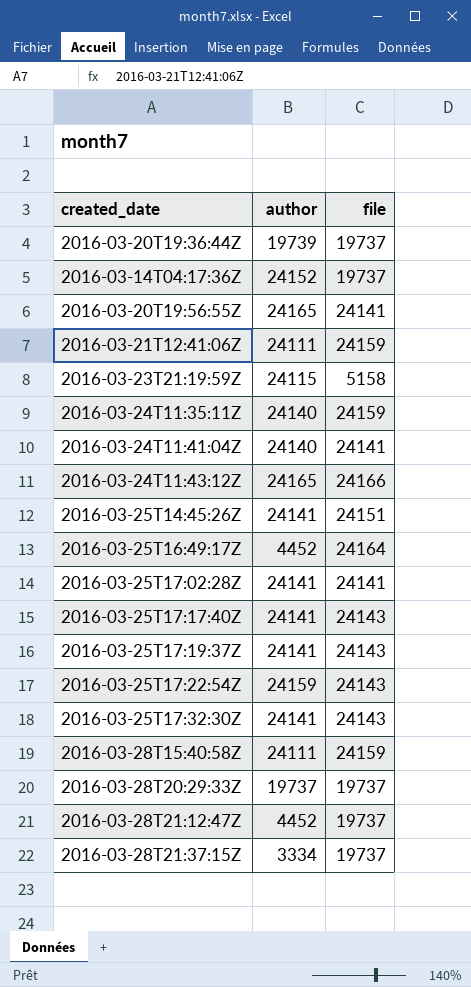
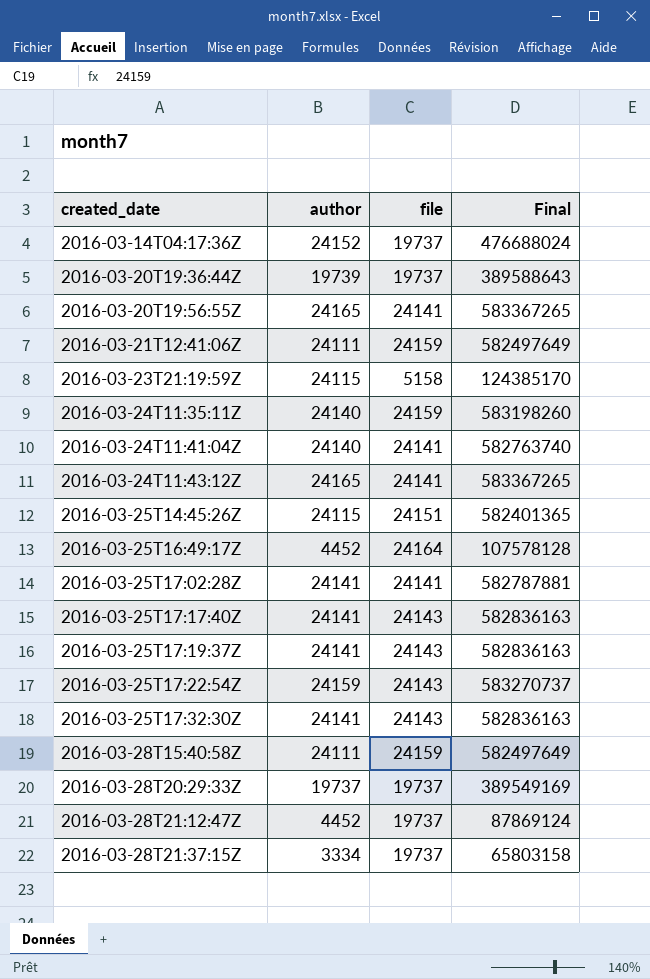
row order: none -> created_date ascending
column Final | formula: none -> [author] * [file]
2016-03-24T11:43:12Z | file: 24166 -> 24141
2016-03-25T14:45:26Z | author: 24141 -> 24115

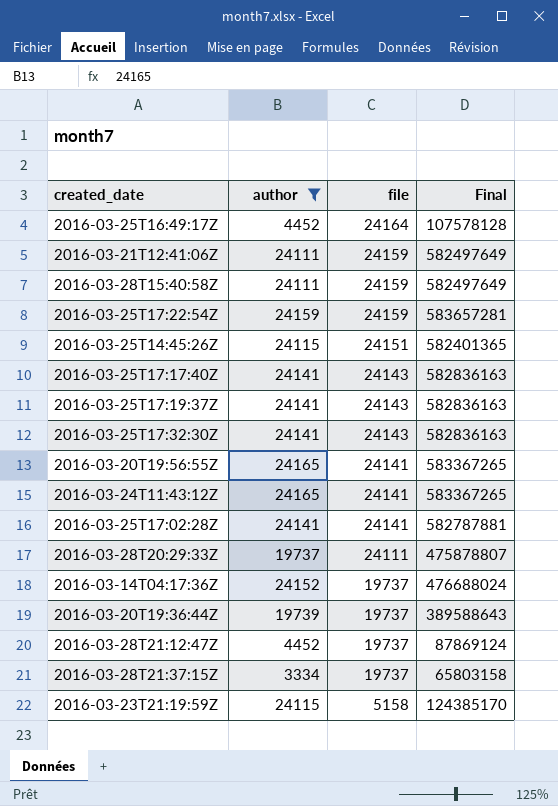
filter: none -> author != 24140
row order: created_date ascending -> file descending
2016-03-25T17:22:54Z | file: 24143 -> 24159
2016-03-25T17:22:54Z | Final: 583270737 -> 583657281
2016-03-28T20:29:33Z | file: 19737 -> 24111
2016-03-28T20:29:33Z | Final: 389549169 -> 475878807

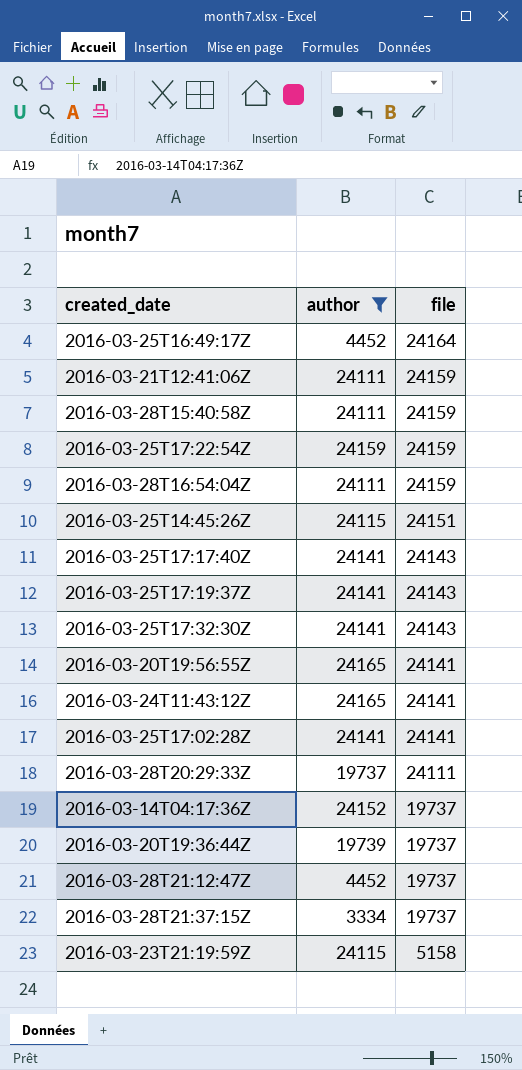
column Final | formula: [author] * [file] -> none
row 2016-03-28T16:54:04Z: none -> 24111 | 24159

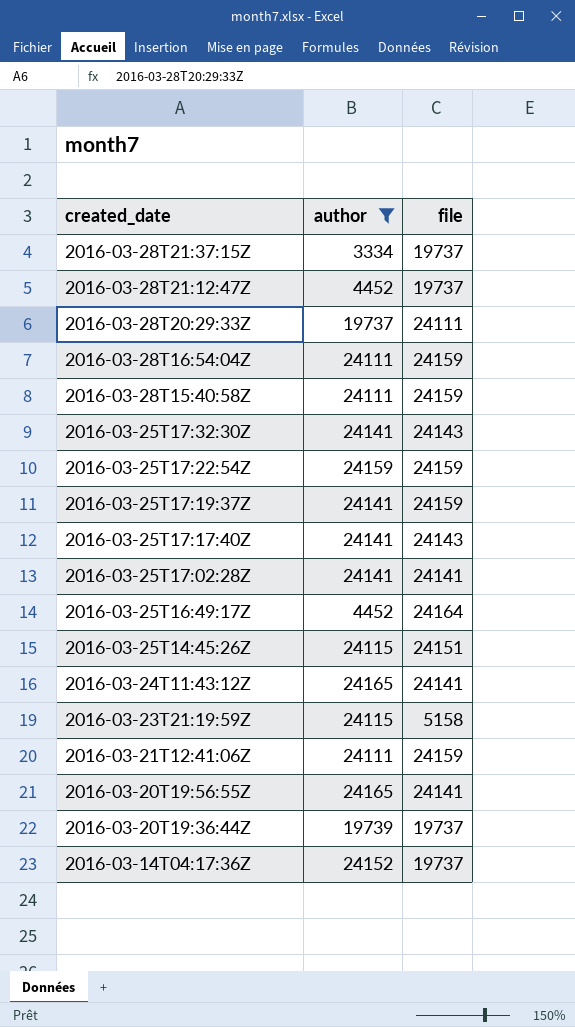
row order: file descending -> created_date descending
2016-03-25T17:19:37Z | file: 24143 -> 24159

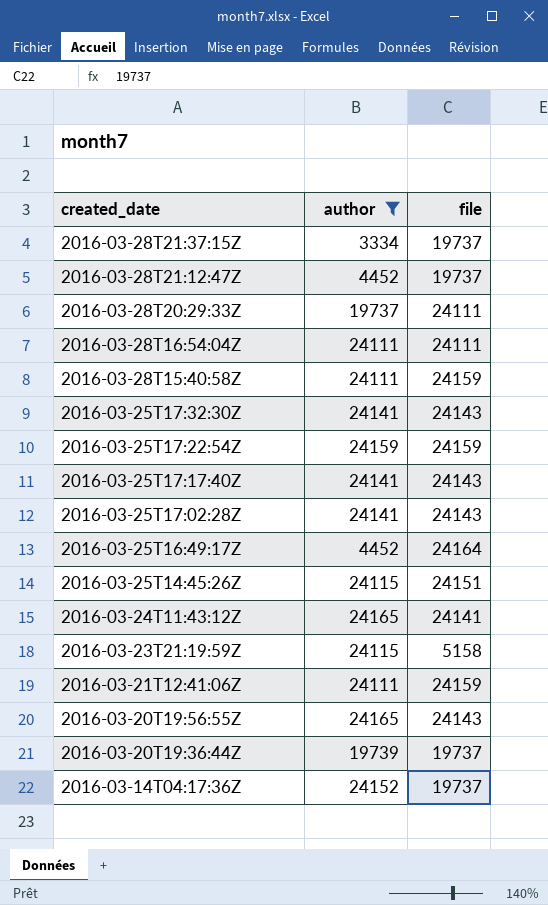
row 2016-03-25T17:19:37Z: 24141 | 24159 -> none
2016-03-28T16:54:04Z | file: 24159 -> 24111
2016-03-25T17:02:28Z | file: 24141 -> 24143
2016-03-20T19:56:55Z | file: 24141 -> 24143

